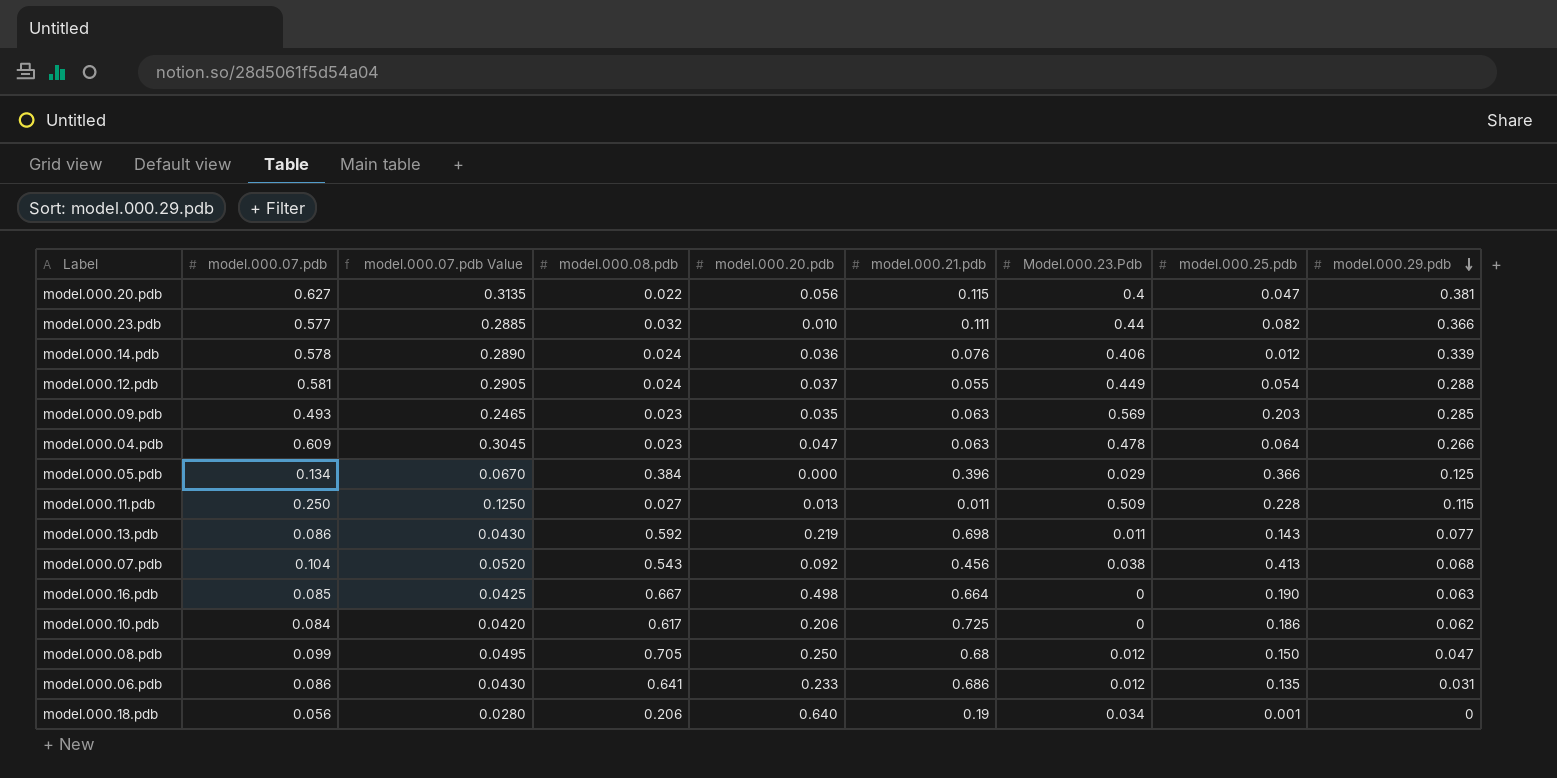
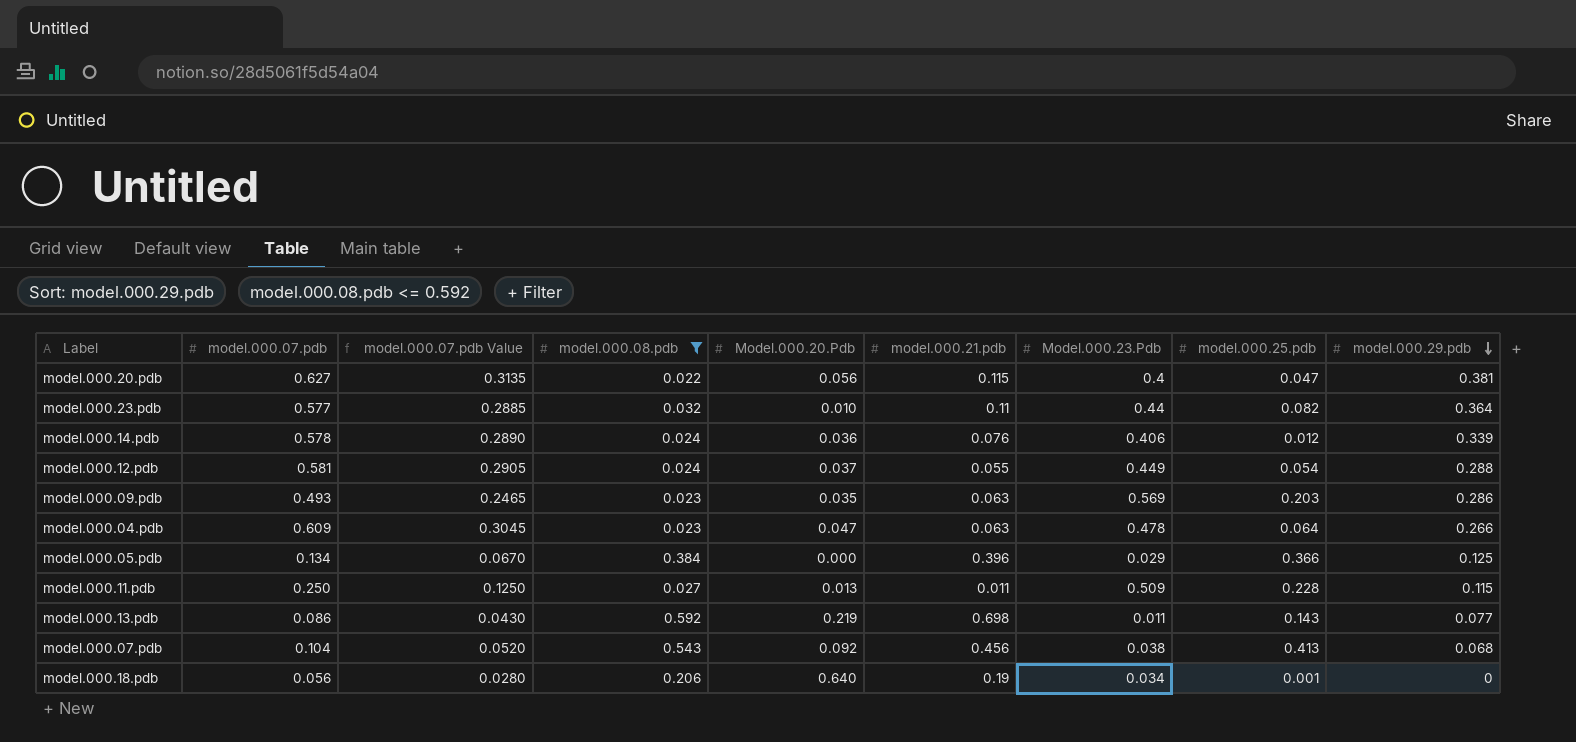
filter: none -> model.000.08.pdb <= 0.592
column name: model.000.20.pdb -> Model.000.20.Pdb
model.000.23.pdb | model.000.21.pdb: 0.111 -> 0.11
model.000.23.pdb | model.000.29.pdb: 0.366 -> 0.364
model.000.09.pdb | model.000.29.pdb: 0.285 -> 0.286

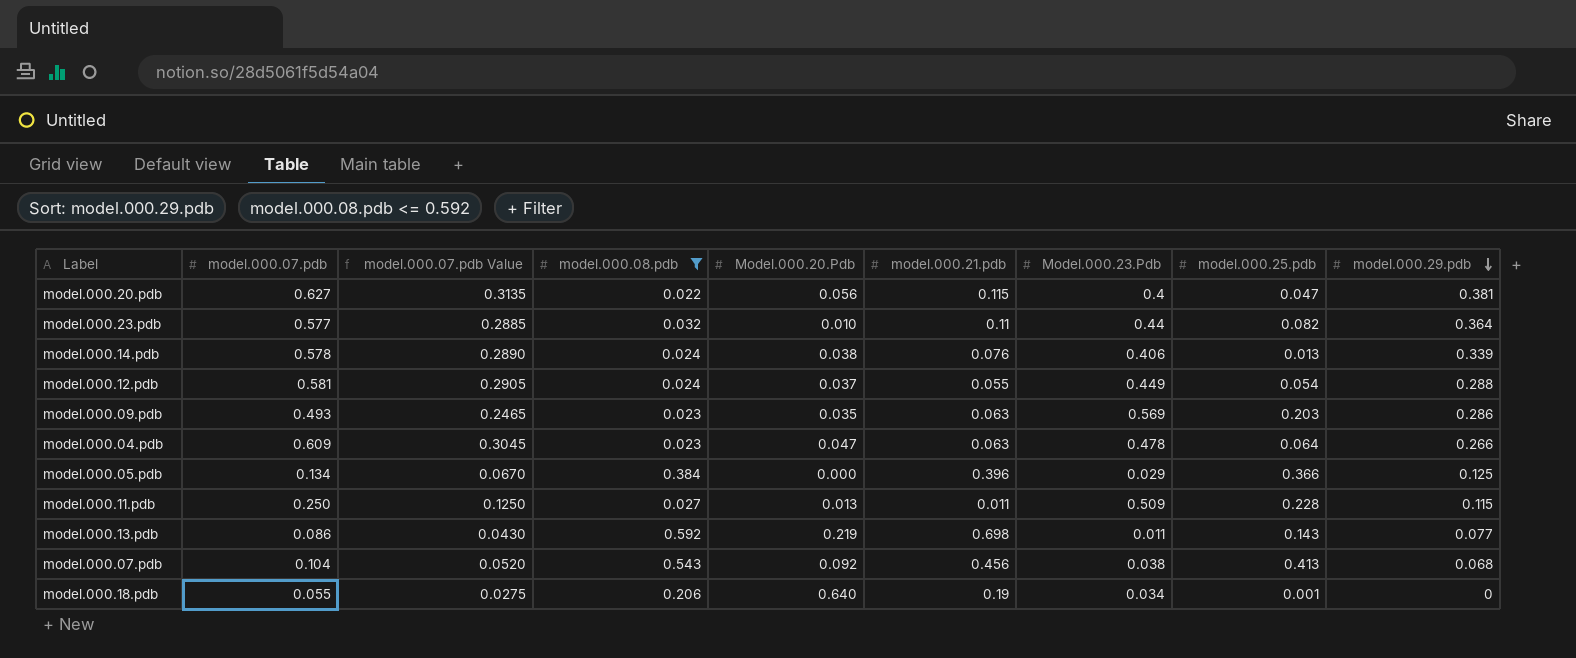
model.000.14.pdb | Model.000.20.Pdb: 0.036 -> 0.038
model.000.14.pdb | model.000.25.pdb: 0.012 -> 0.013
model.000.18.pdb | model.000.07.pdb: 0.056 -> 0.055
model.000.18.pdb | model.000.07.pdb Value: 0.0280 -> 0.0275

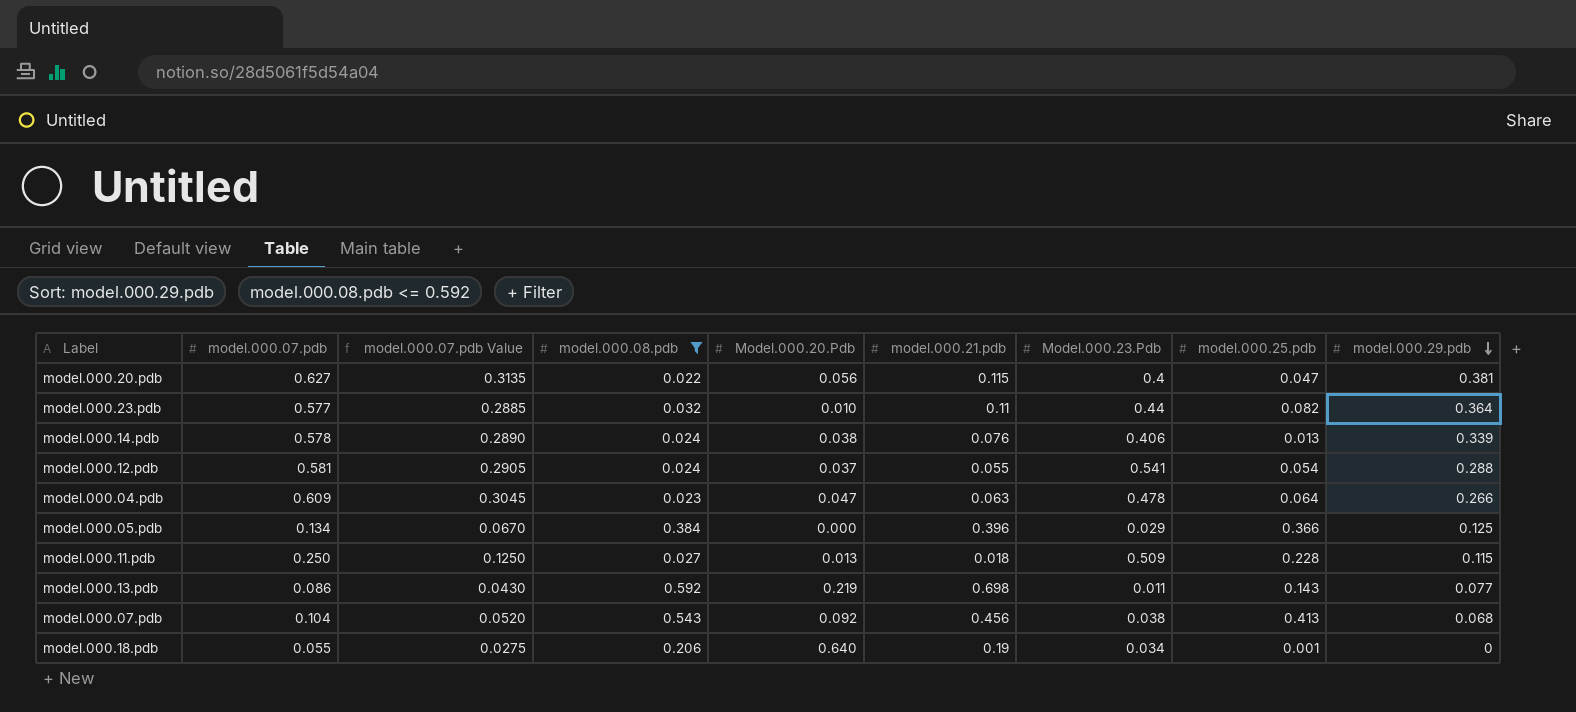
row model.000.09.pdb: 0.493 | 0.2465 | 0.023 | 0.035 | 0.063 | 0.569 | 0.203 | 0.286 -> none
model.000.12.pdb | Model.000.23.Pdb: 0.449 -> 0.541
model.000.11.pdb | model.000.21.pdb: 0.011 -> 0.018

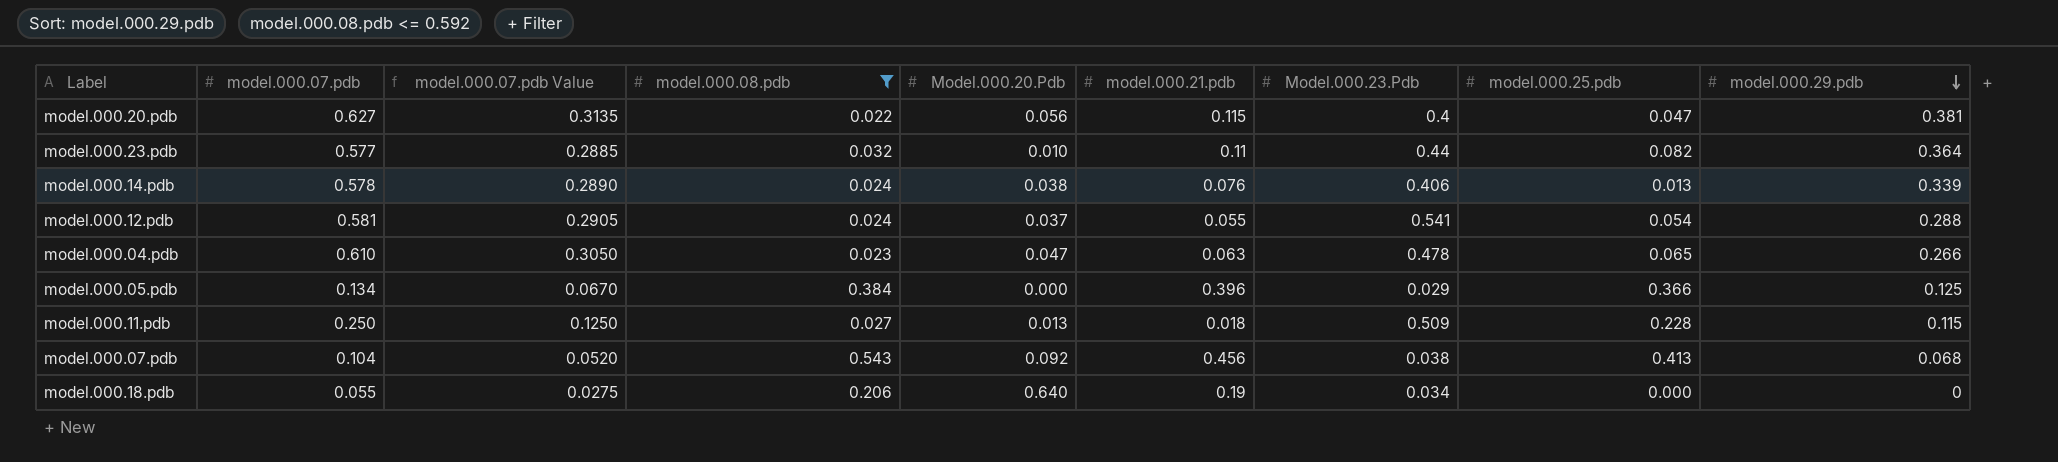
row model.000.13.pdb: 0.086 | 0.0430 | 0.592 | 0.219 | 0.698 | 0.011 | 0.143 | 0.077 -> none
model.000.04.pdb | model.000.07.pdb: 0.609 -> 0.610
model.000.04.pdb | model.000.07.pdb Value: 0.3045 -> 0.3050
model.000.04.pdb | model.000.25.pdb: 0.064 -> 0.065
model.000.18.pdb | model.000.25.pdb: 0.001 -> 0.000

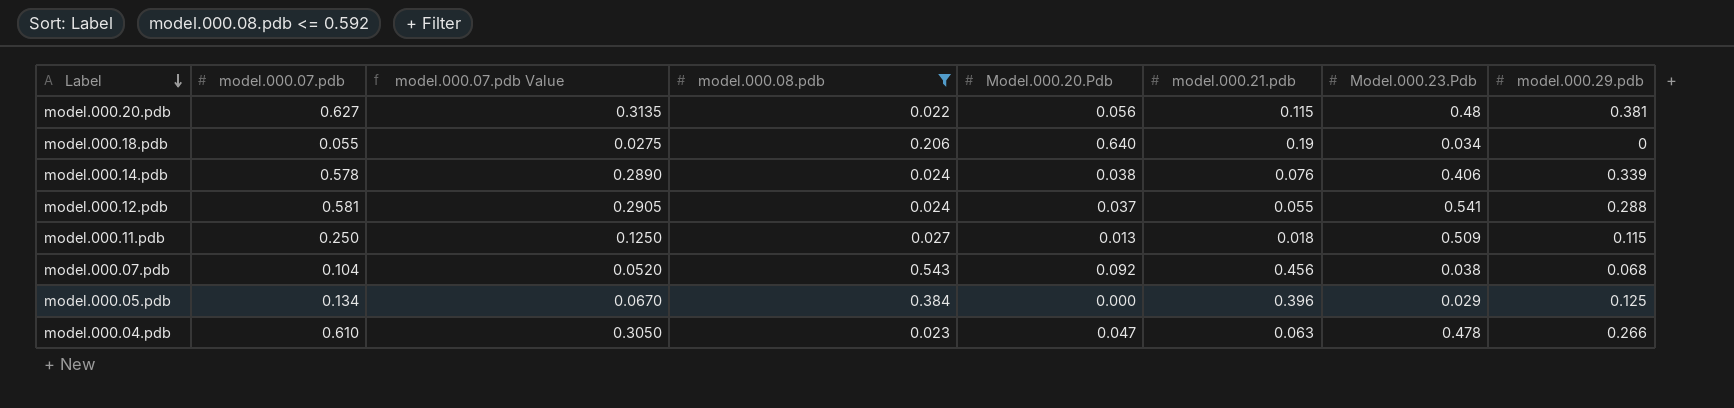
row order: model.000.29.pdb descending -> Label descending
column model.000.25.pdb | position: 8 -> none
row model.000.23.pdb: 0.577 | 0.2885 | 0.032 | 0.010 | 0.11 | 0.44 | 0.082 | 0.364 -> none
model.000.20.pdb | Model.000.23.Pdb: 0.4 -> 0.48

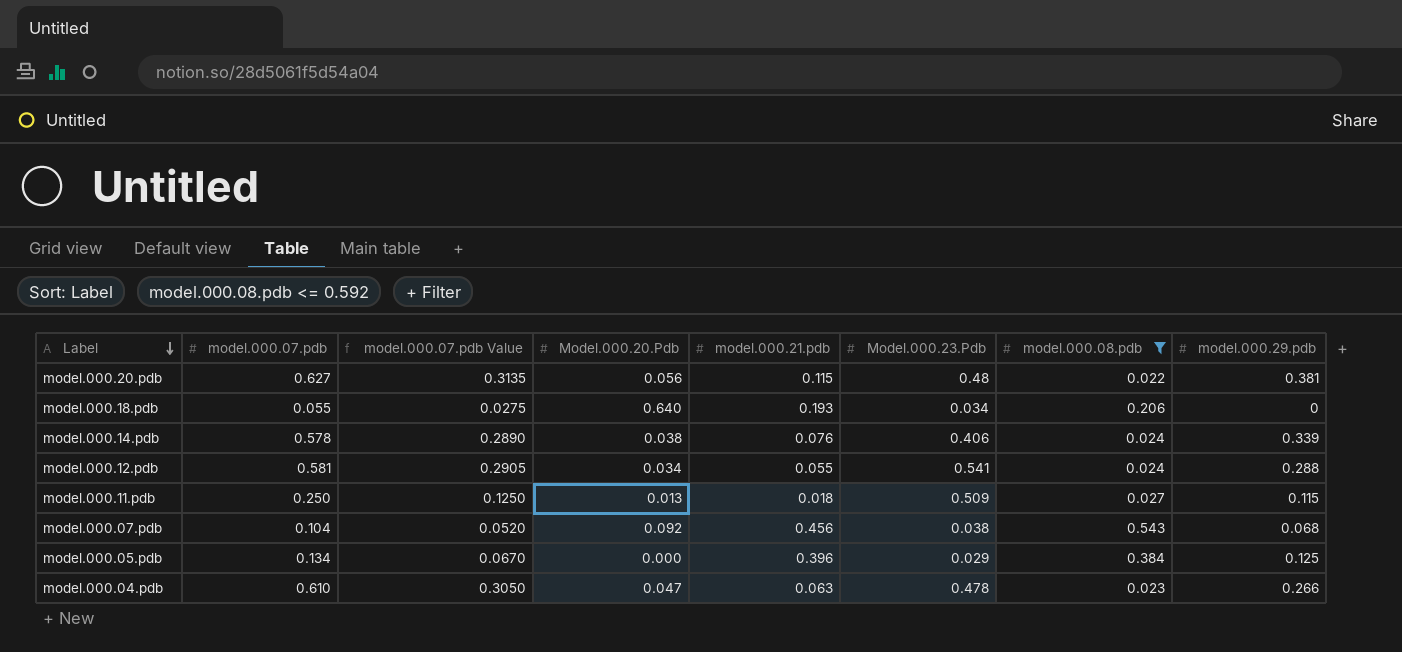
column model.000.08.pdb | position: 4 -> 7
model.000.18.pdb | model.000.21.pdb: 0.19 -> 0.193
model.000.12.pdb | Model.000.20.Pdb: 0.037 -> 0.034

